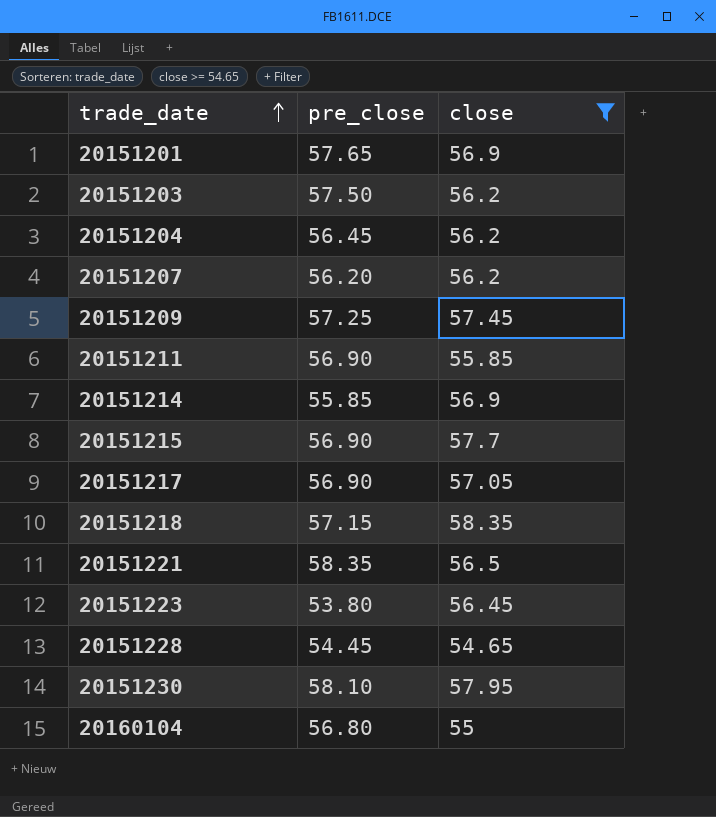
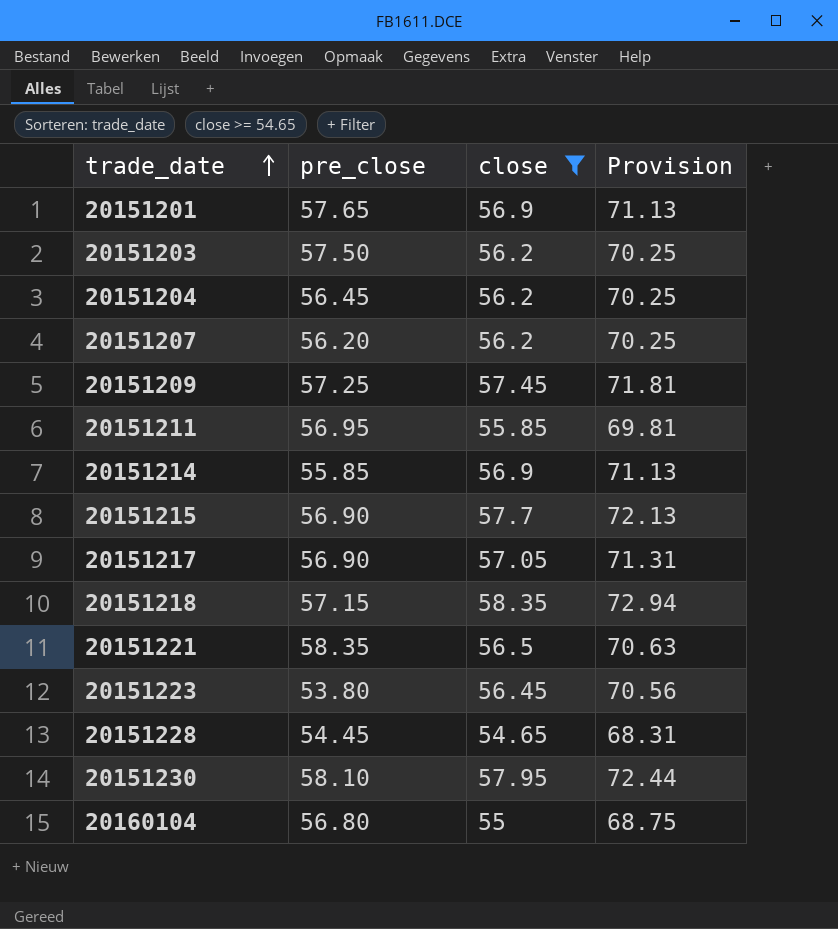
column Provision | formula: none -> [close] * 1.25
20151211 | pre_close: 56.90 -> 56.95

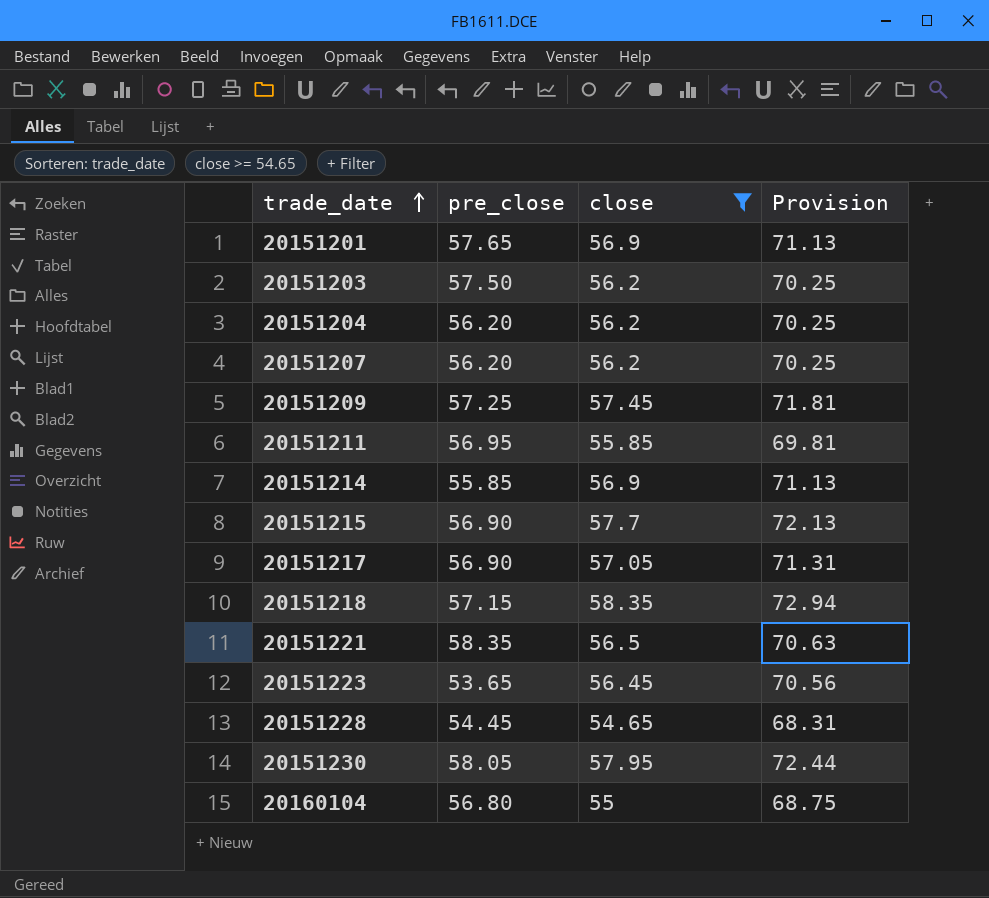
20151204 | pre_close: 56.45 -> 56.20
20151223 | pre_close: 53.80 -> 53.65
20151230 | pre_close: 58.10 -> 58.05

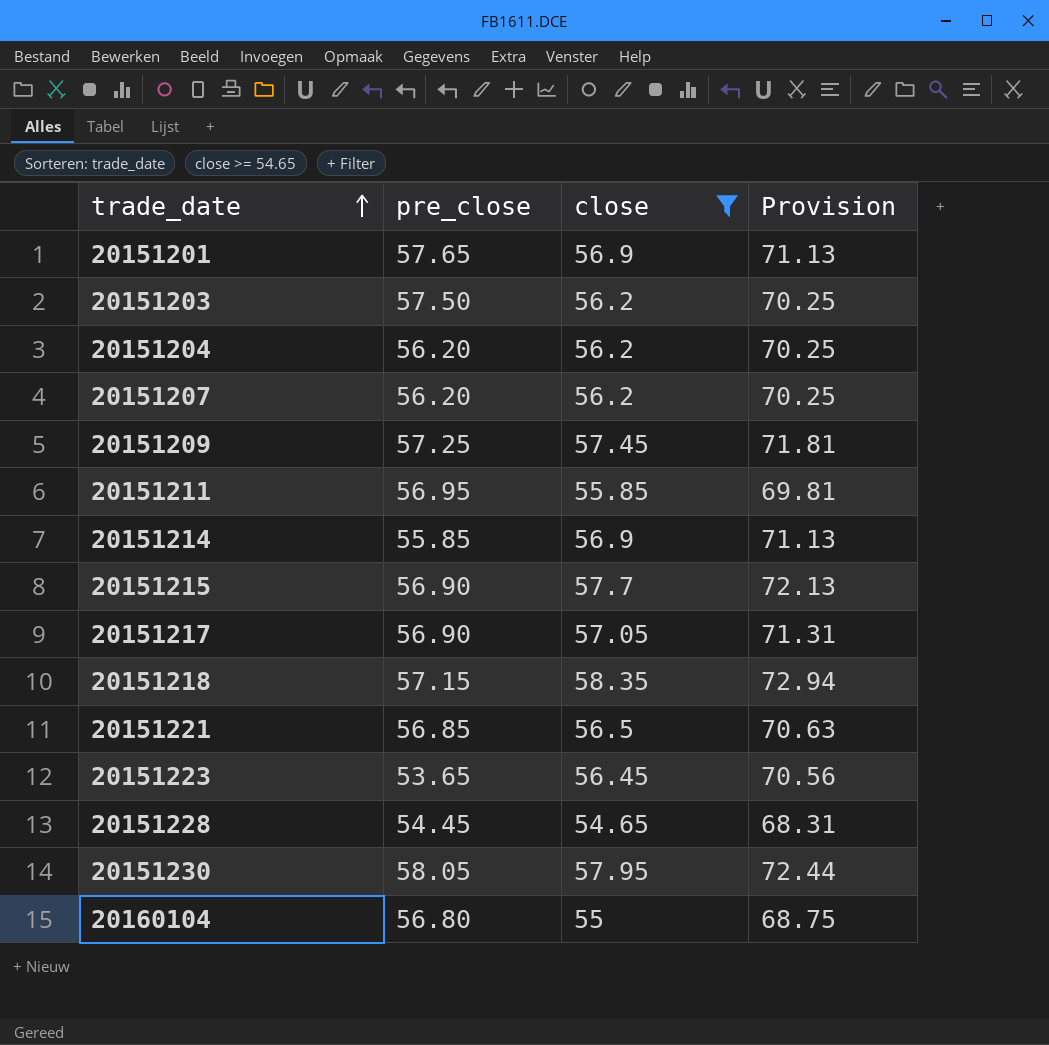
20151221 | pre_close: 58.35 -> 56.85

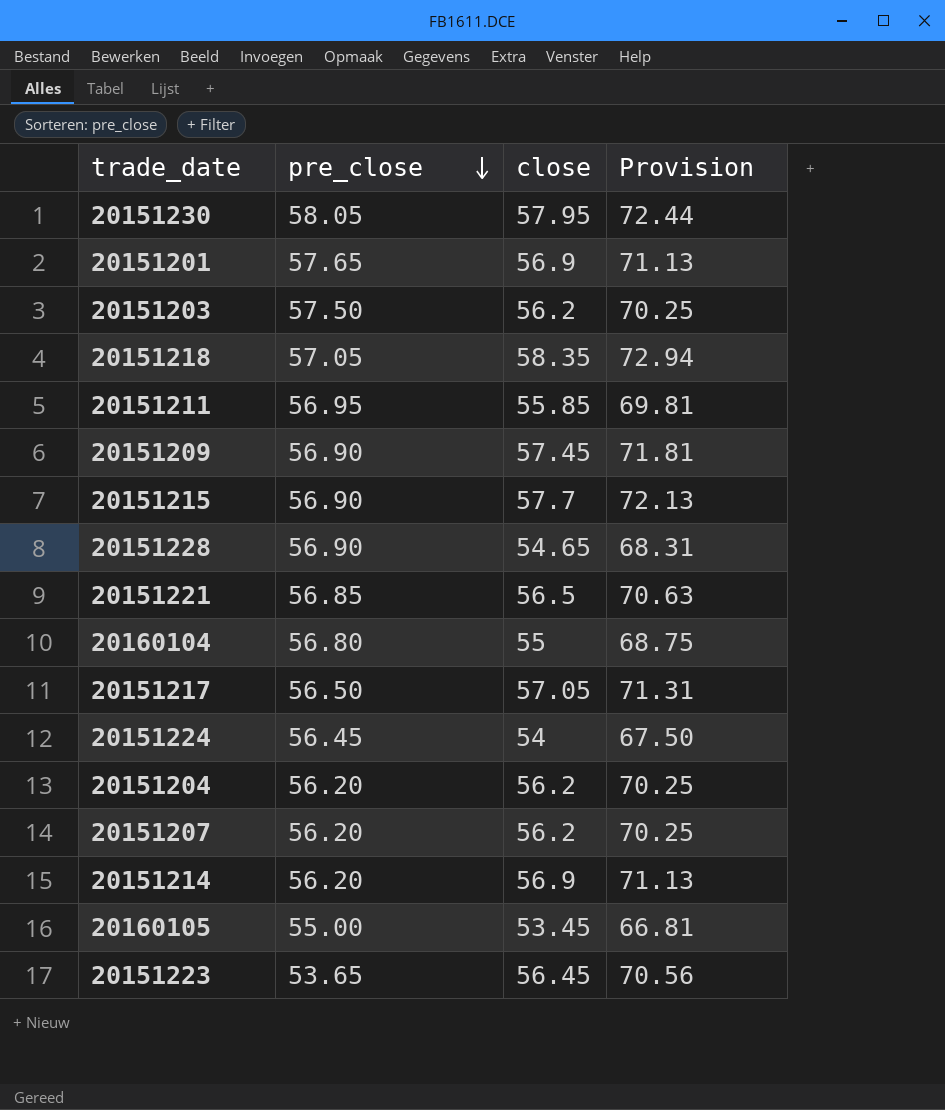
filter: close >= 54.65 -> none
row order: trade_date ascending -> pre_close descending
20151218 | pre_close: 57.15 -> 57.05
20151209 | pre_close: 57.25 -> 56.90
20151228 | pre_close: 54.45 -> 56.90
20151217 | pre_close: 56.90 -> 56.50
20151214 | pre_close: 55.85 -> 56.20

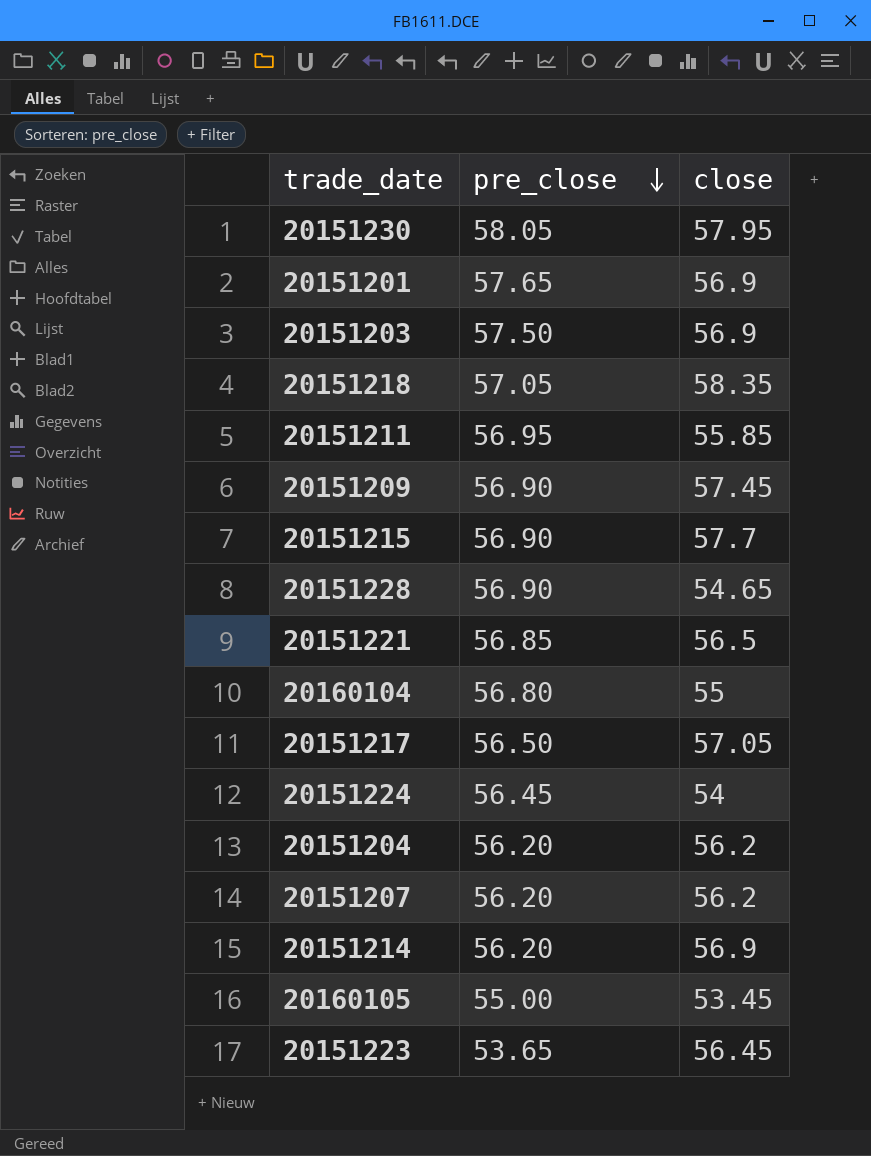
column Provision | formula: [close] * 1.25 -> none
20151203 | close: 56.2 -> 56.9

